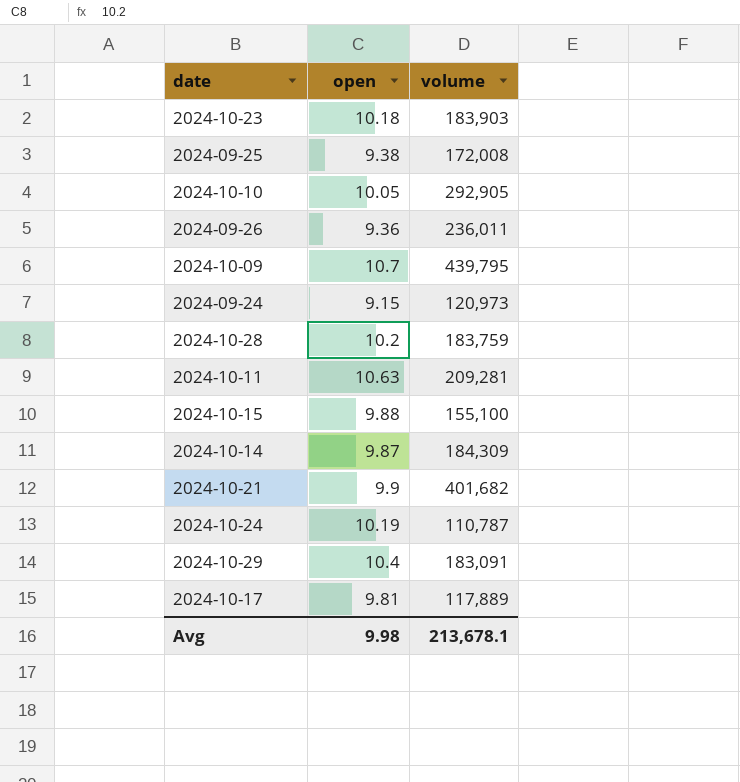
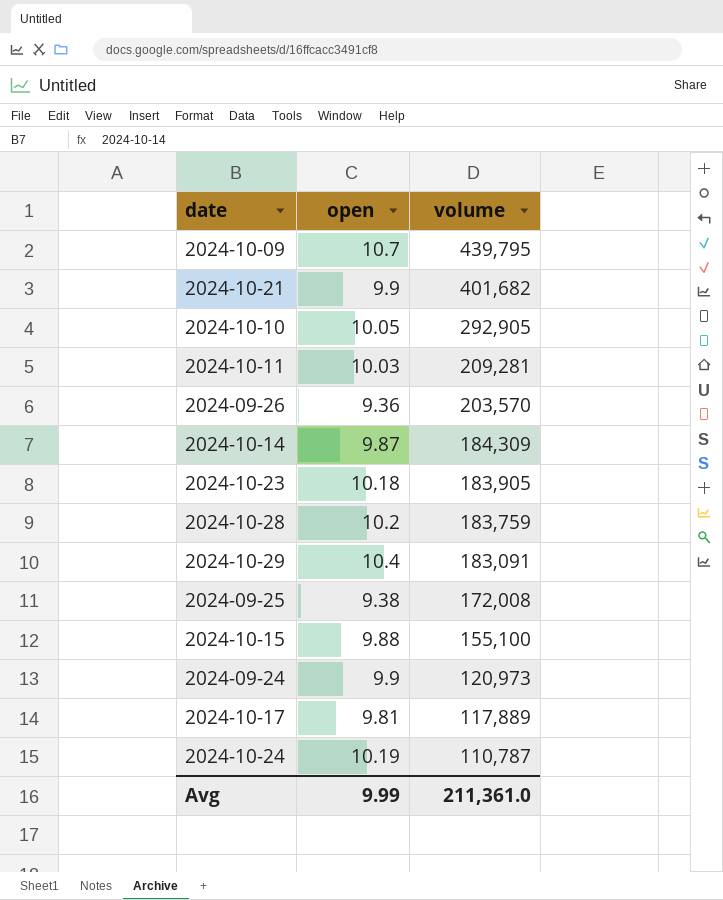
row order: none -> volume descending
2024-10-11 | open: 10.63 -> 10.03
2024-09-26 | volume: 236,011 -> 203,570
2024-10-23 | volume: 183,903 -> 183,905
2024-09-24 | open: 9.15 -> 9.9
Avg | open: 9.98 -> 9.99
Avg | volume: 213,678.1 -> 211,361.0

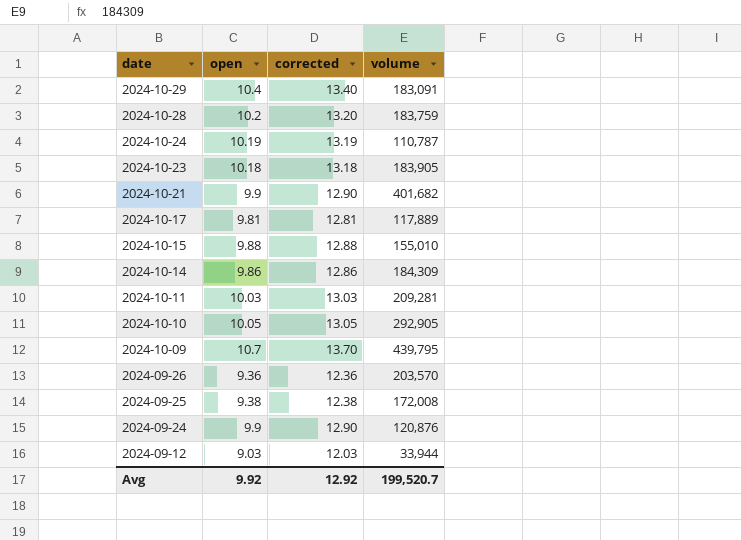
row order: volume descending -> date descending
column corrected | formula: none -> [open] + 3
2024-10-15 | volume: 155,100 -> 155,010
2024-10-14 | open: 9.87 -> 9.86
2024-09-24 | volume: 120,973 -> 120,876
row 2024-09-12: none -> 9.03 | 12.03 | 33,944
Avg | open: 9.99 -> 9.92
Avg | volume: 211,361.0 -> 199,520.7

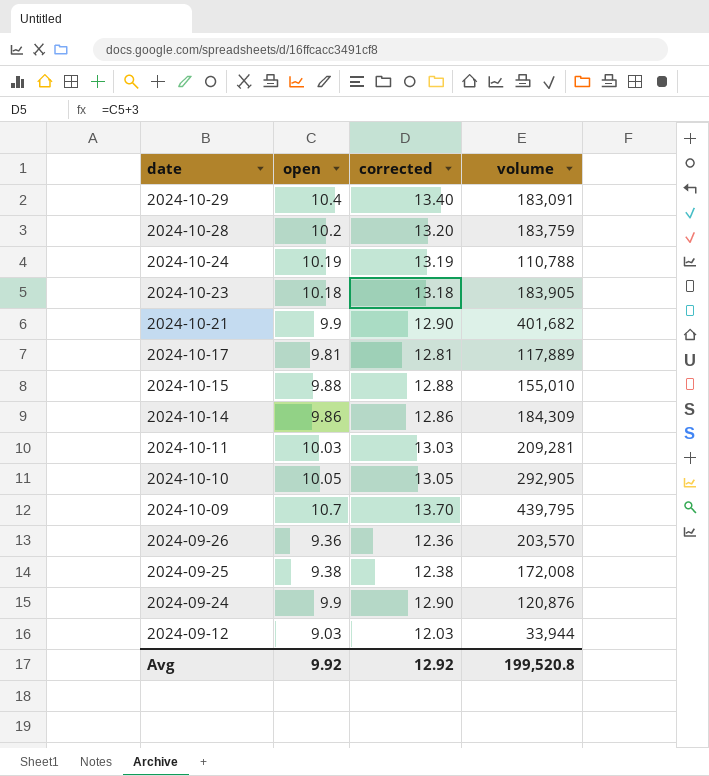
2024-10-24 | volume: 110,787 -> 110,788
Avg | volume: 199,520.7 -> 199,520.8

